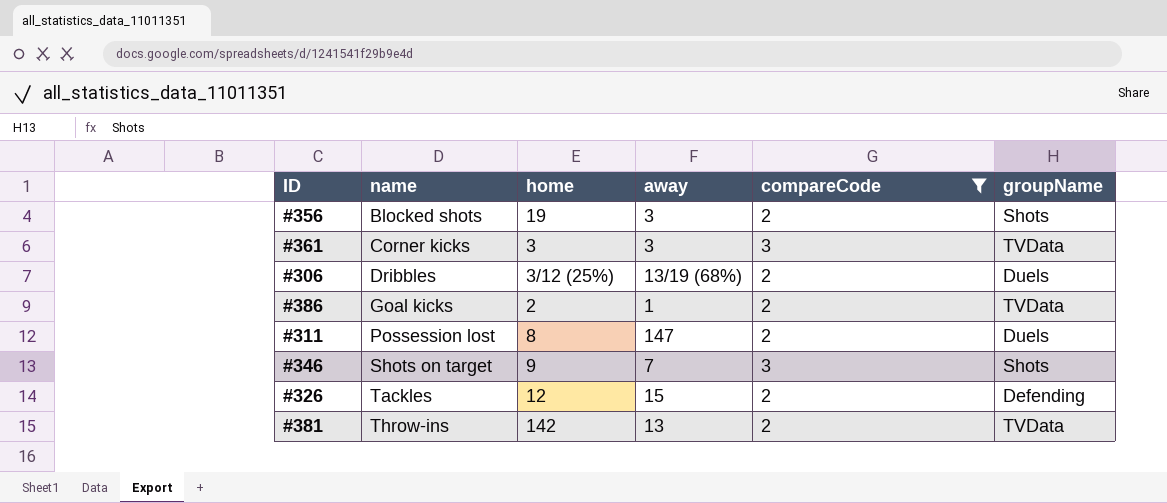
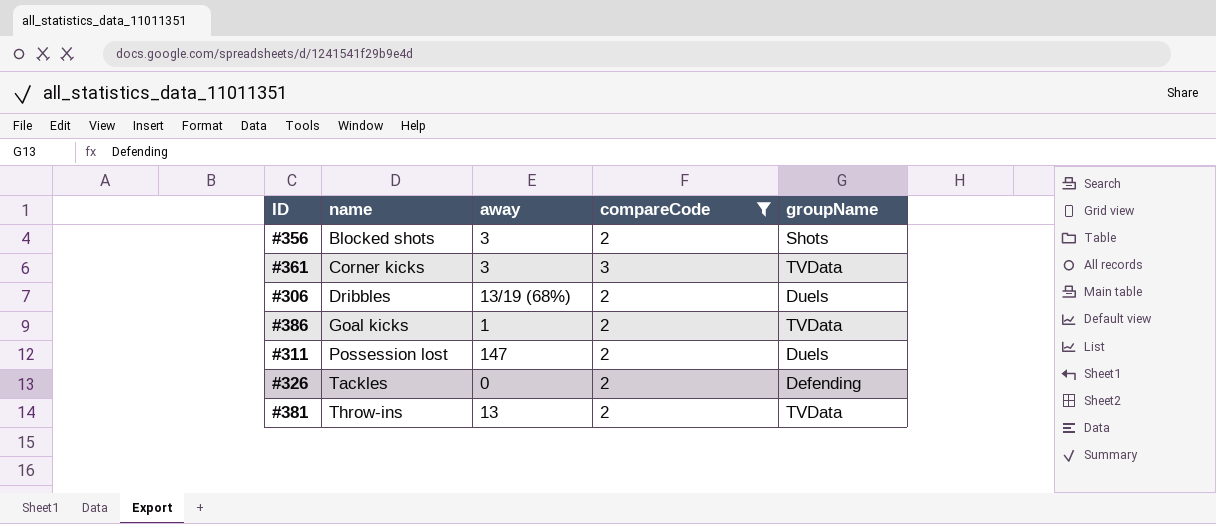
column home | position: 3 -> none
row #346: Shots on target | 9 | 7 | 3 | Shots -> none
#326 | away: 15 -> 0

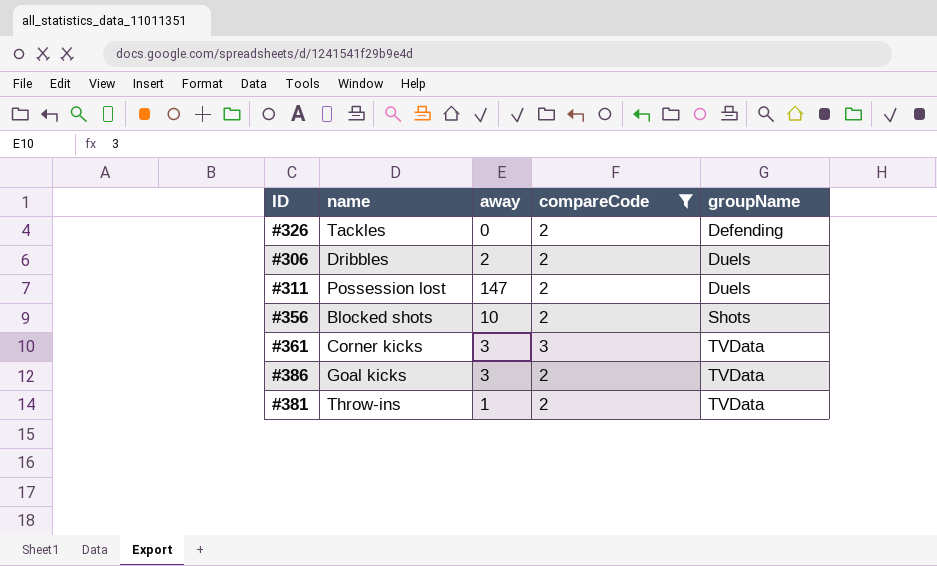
row order: name ascending -> groupName ascending
#306 | away: 13/19 (68%) -> 2
#356 | away: 3 -> 10
#386 | away: 1 -> 3
#381 | away: 13 -> 1

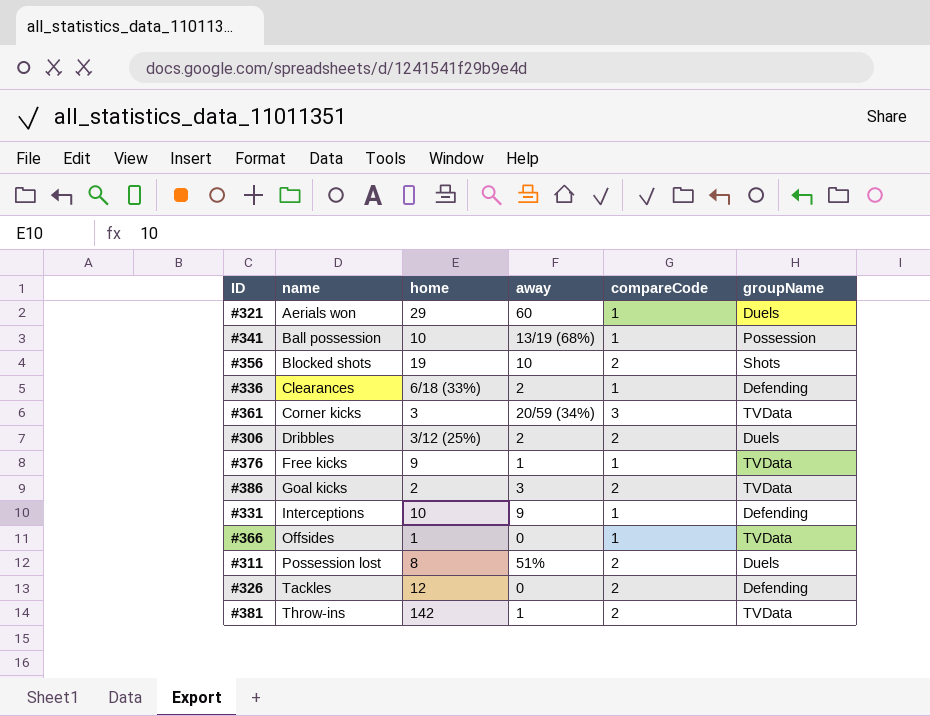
filter: compareCode != 1 -> none
row order: groupName ascending -> name ascending
column home | position: none -> 3
#361 | away: 3 -> 20/59 (34%)
#311 | away: 147 -> 51%

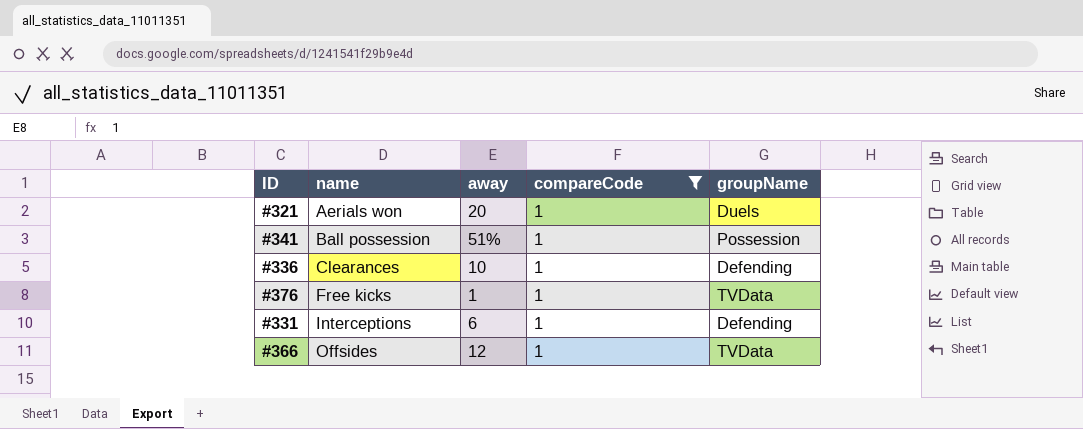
filter: none -> compareCode = 1
column home | position: 3 -> none
#321 | away: 60 -> 20
#341 | away: 13/19 (68%) -> 51%
#336 | away: 2 -> 10
#331 | away: 9 -> 6
#366 | away: 0 -> 12

